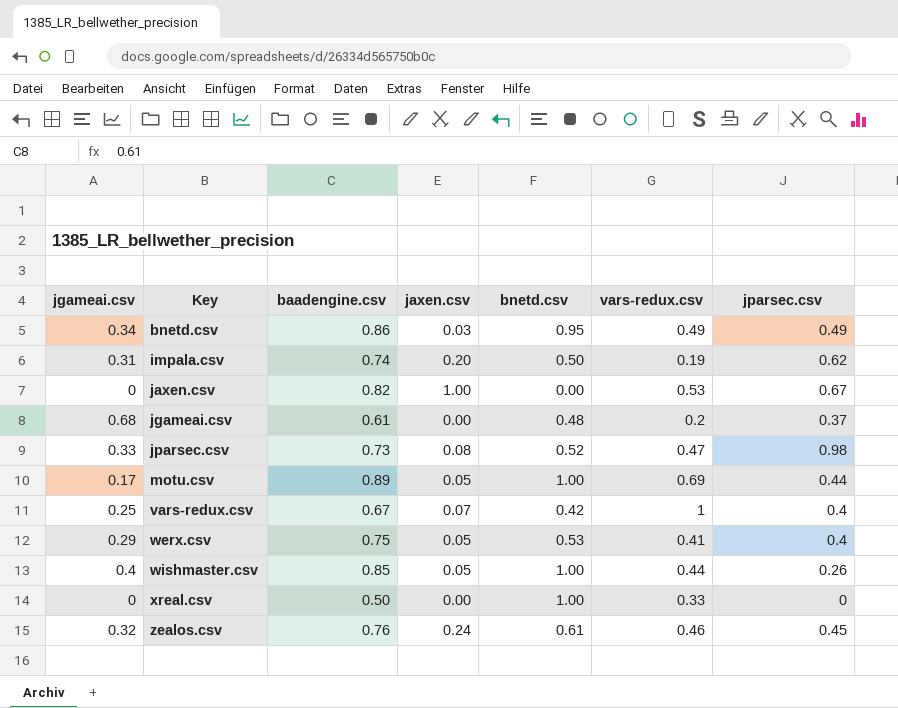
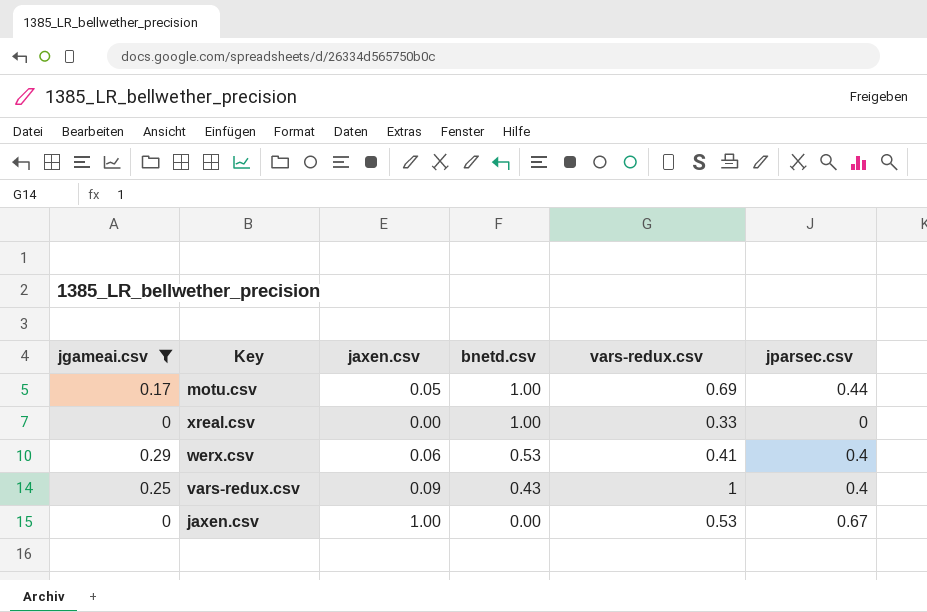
filter: none -> jgameai.csv <= 0.29
row order: Key ascending -> bnetd.csv descending
column baadengine.csv | position: 3 -> none
werx.csv | jaxen.csv: 0.05 -> 0.06
vars-redux.csv | jaxen.csv: 0.07 -> 0.09
vars-redux.csv | bnetd.csv: 0.42 -> 0.43

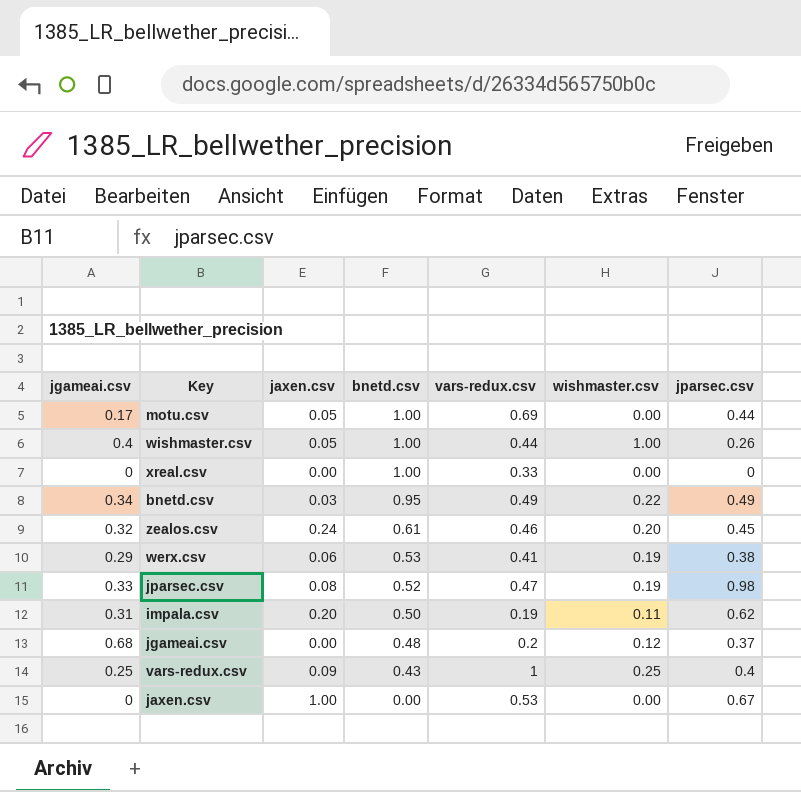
filter: jgameai.csv <= 0.29 -> none
column wishmaster.csv | position: none -> 6
werx.csv | jparsec.csv: 0.4 -> 0.38

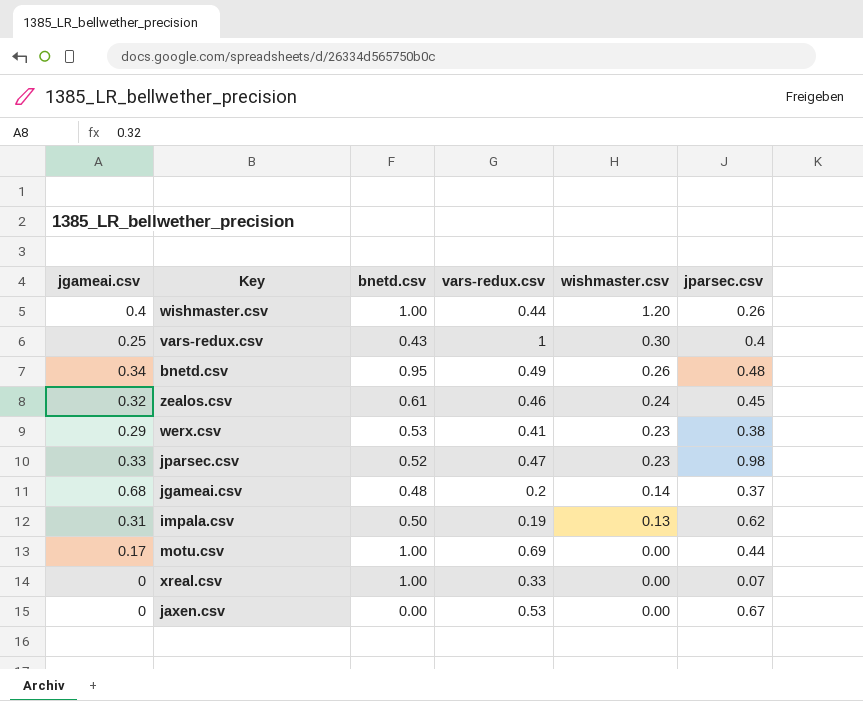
row order: bnetd.csv descending -> wishmaster.csv descending
column jaxen.csv | position: 3 -> none
wishmaster.csv | wishmaster.csv: 1.00 -> 1.20
vars-redux.csv | wishmaster.csv: 0.25 -> 0.30
bnetd.csv | wishmaster.csv: 0.22 -> 0.26
bnetd.csv | jparsec.csv: 0.49 -> 0.48
zealos.csv | wishmaster.csv: 0.20 -> 0.24
werx.csv | wishmaster.csv: 0.19 -> 0.23
jparsec.csv | wishmaster.csv: 0.19 -> 0.23
jgameai.csv | wishmaster.csv: 0.12 -> 0.14
impala.csv | wishmaster.csv: 0.11 -> 0.13
xreal.csv | jparsec.csv: 0 -> 0.07

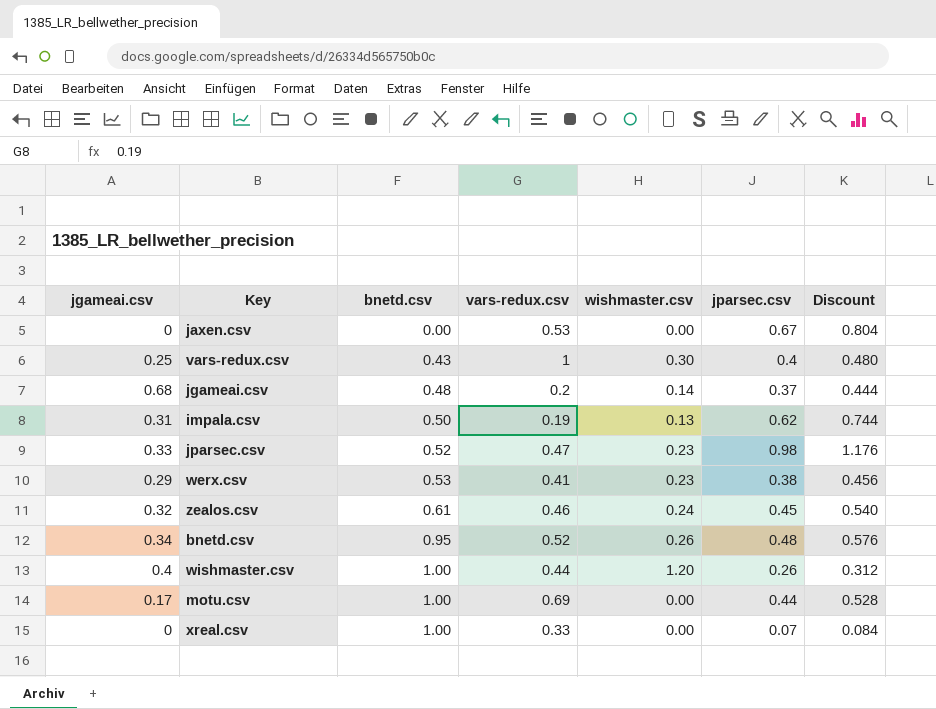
row order: wishmaster.csv descending -> bnetd.csv ascending
column Discount | formula: none -> [jparsec.csv] * 1.2
bnetd.csv | vars-redux.csv: 0.49 -> 0.52

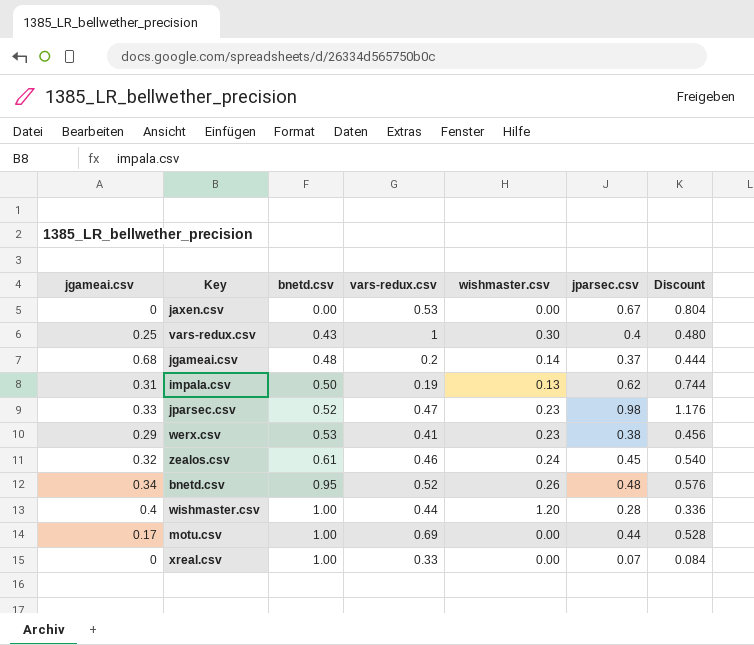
wishmaster.csv | jparsec.csv: 0.26 -> 0.28
wishmaster.csv | Discount: 0.312 -> 0.336

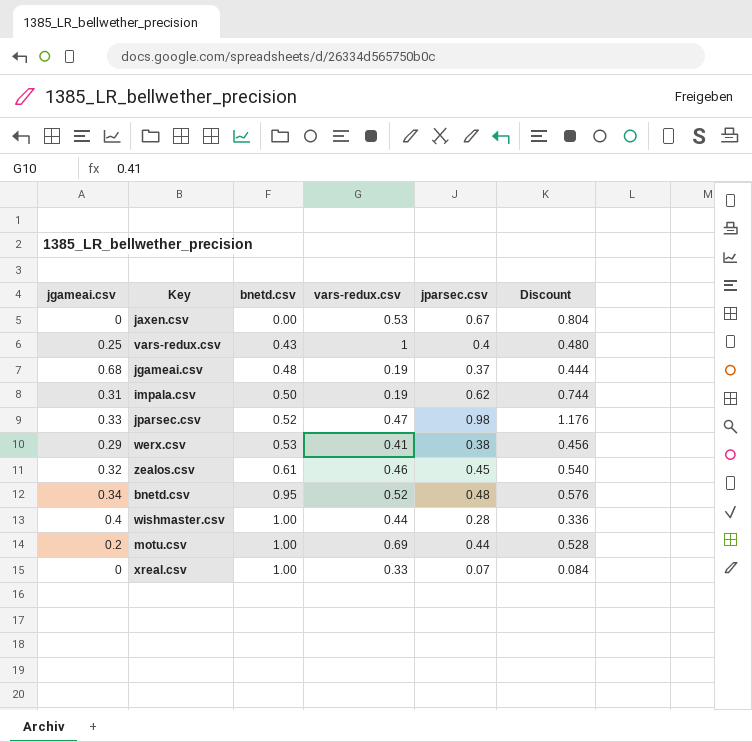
column wishmaster.csv | position: 5 -> none
jgameai.csv | vars-redux.csv: 0.2 -> 0.19
motu.csv | jgameai.csv: 0.17 -> 0.2

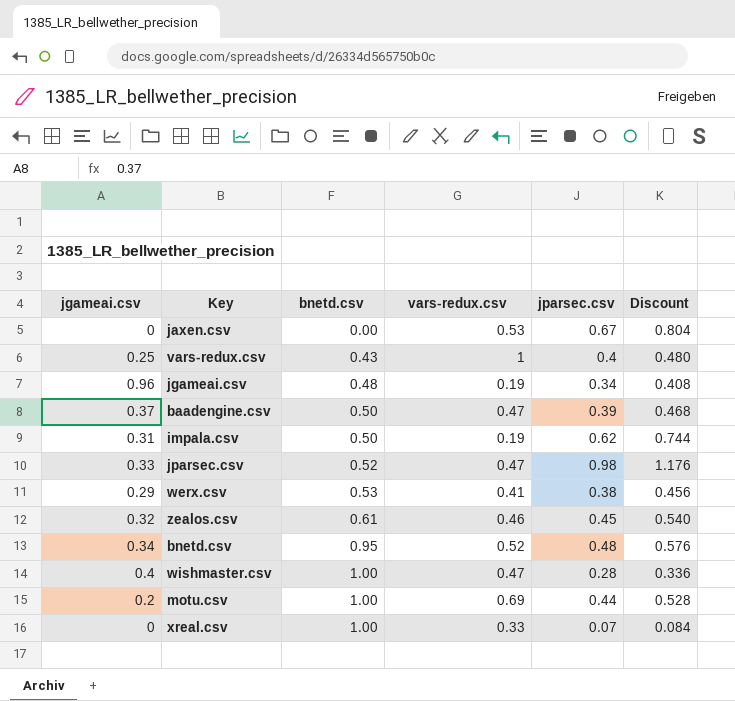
jgameai.csv | jgameai.csv: 0.68 -> 0.96
jgameai.csv | jparsec.csv: 0.37 -> 0.34
jgameai.csv | Discount: 0.444 -> 0.408
row baadengine.csv: none -> 0.37 | 0.50 | 0.47 | 0.39 | 0.468
wishmaster.csv | vars-redux.csv: 0.44 -> 0.47

